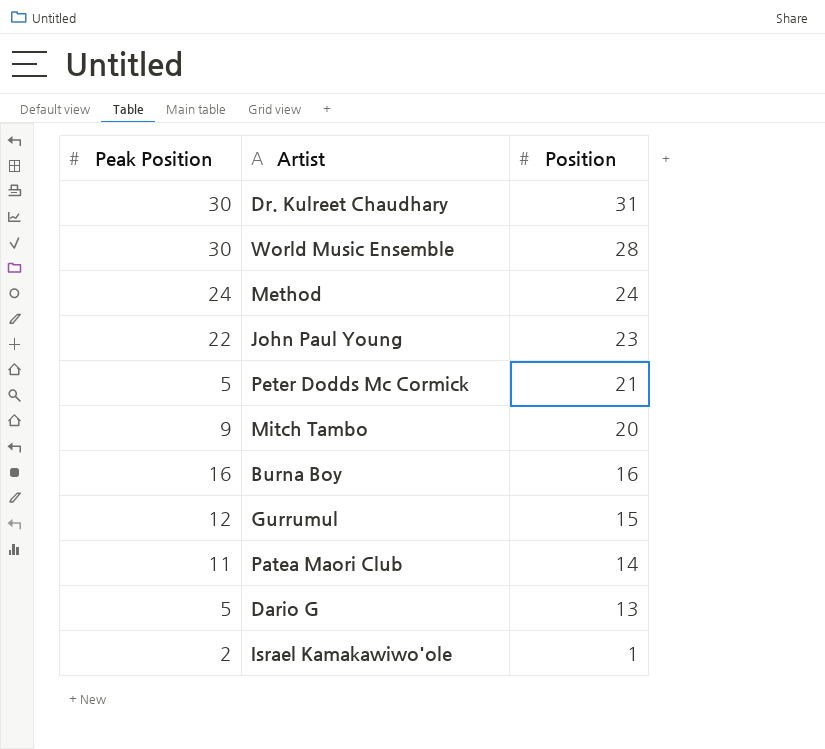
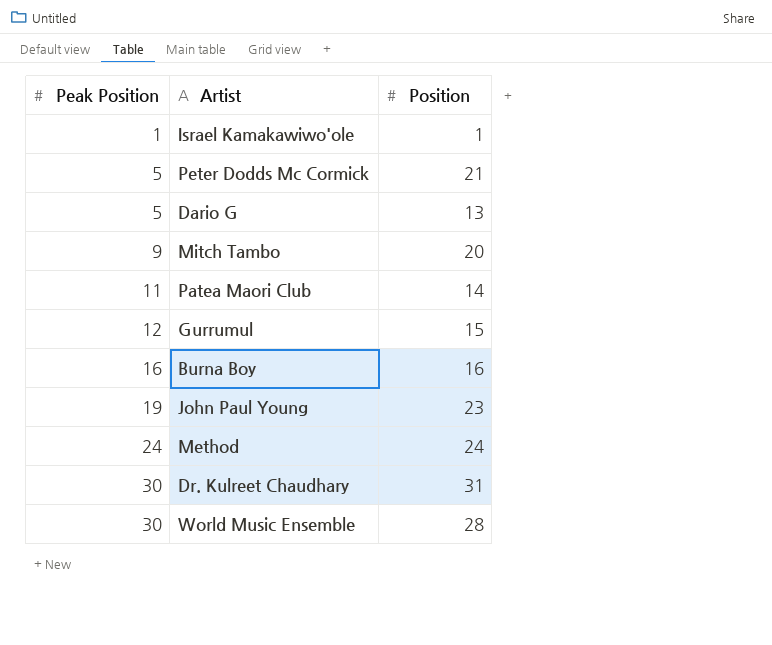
row order: Position descending -> Peak Position ascending
Israel Kamakawiwo'ole | Peak Position: 2 -> 1
John Paul Young | Peak Position: 22 -> 19

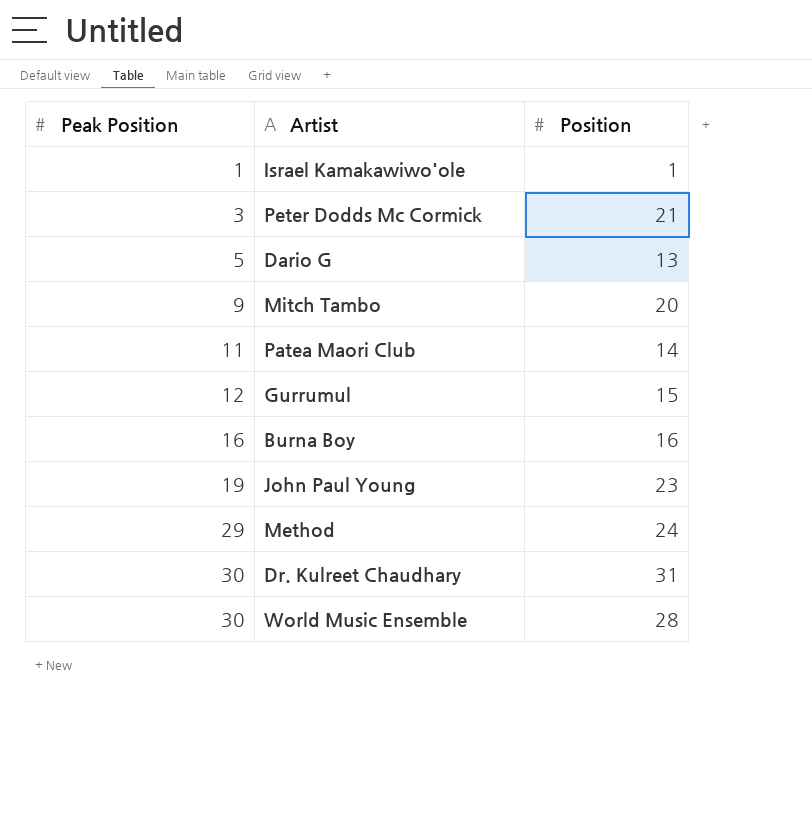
Peter Dodds Mc Cormick | Peak Position: 5 -> 3
Method | Peak Position: 24 -> 29

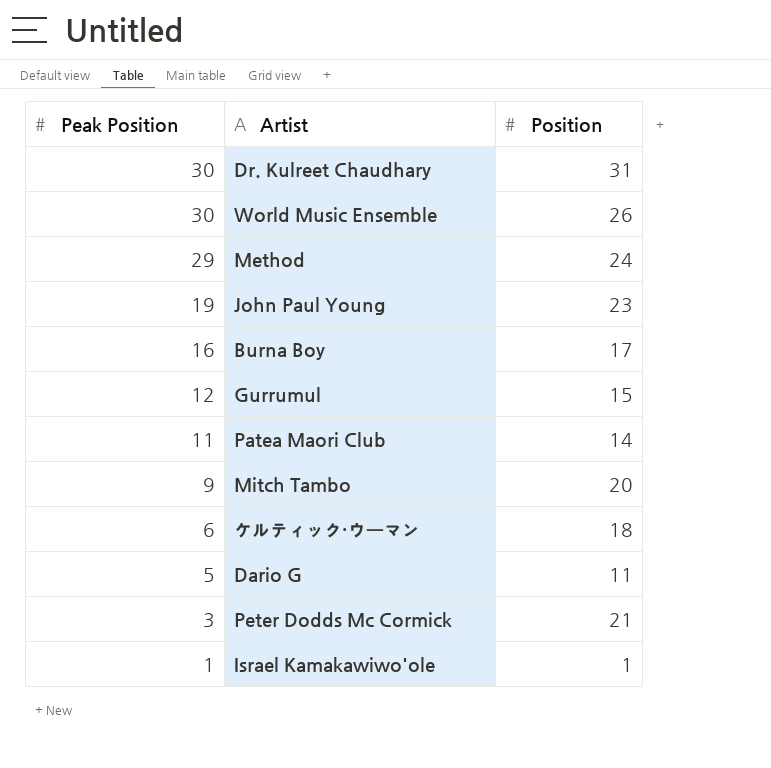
row order: Peak Position ascending -> Peak Position descending
World Music Ensemble | Position: 28 -> 26
Burna Boy | Position: 16 -> 17
row ケルティック・ウーマン: none -> 6 | 18
Dario G | Position: 13 -> 11

